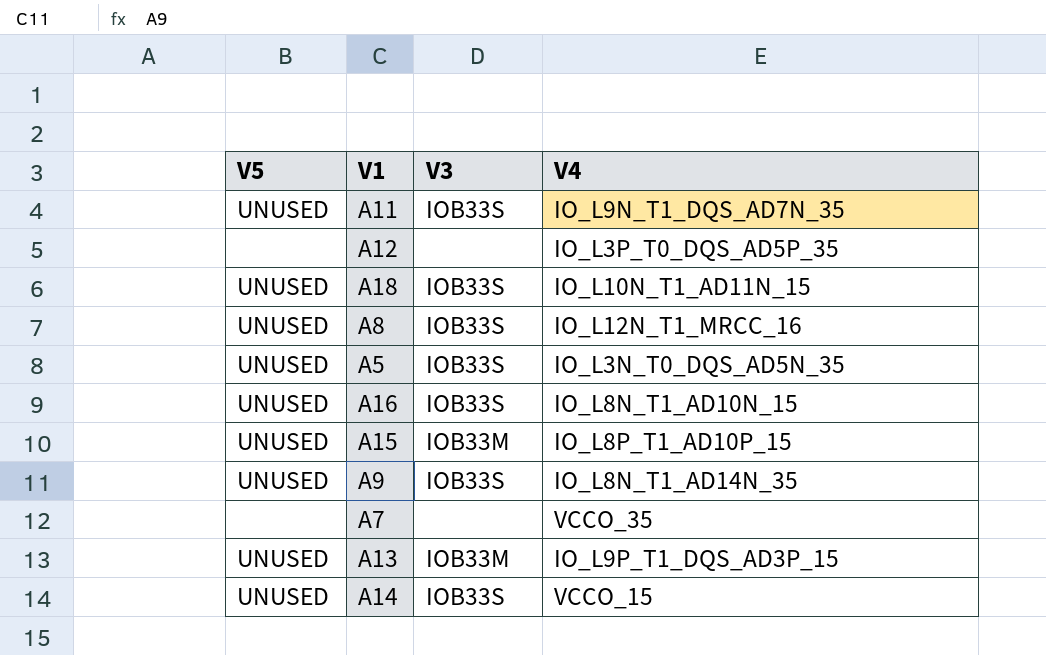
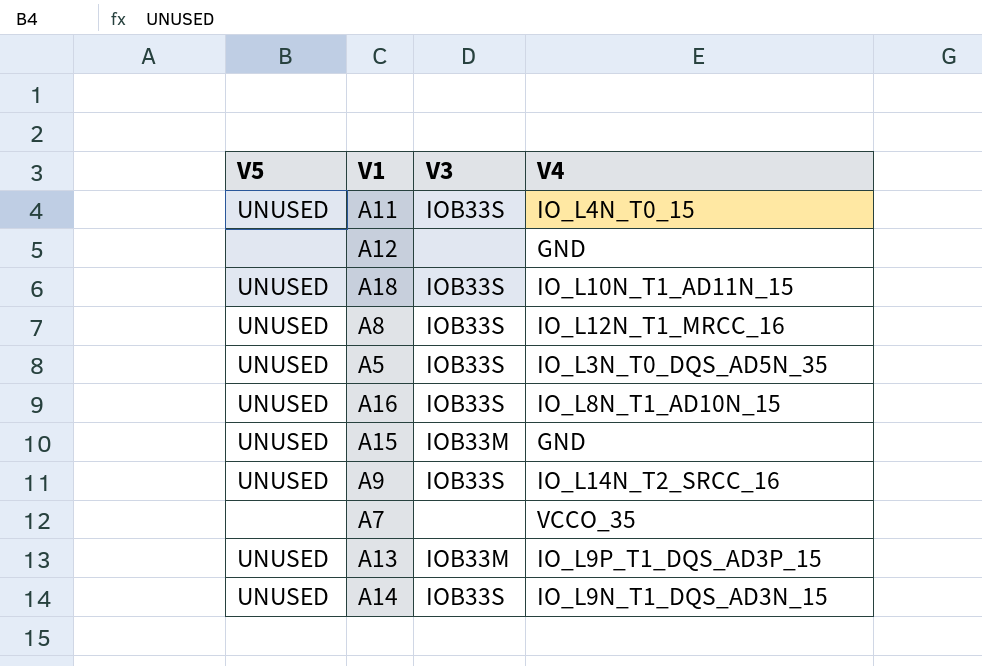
A11 | V4: IO_L9N_T1_DQS_AD7N_35 -> IO_L4N_T0_15
A12 | V4: IO_L3P_T0_DQS_AD5P_35 -> GND
A15 | V4: IO_L8P_T1_AD10P_15 -> GND
A9 | V4: IO_L8N_T1_AD14N_35 -> IO_L14N_T2_SRCC_16
A14 | V4: VCCO_15 -> IO_L9N_T1_DQS_AD3N_15

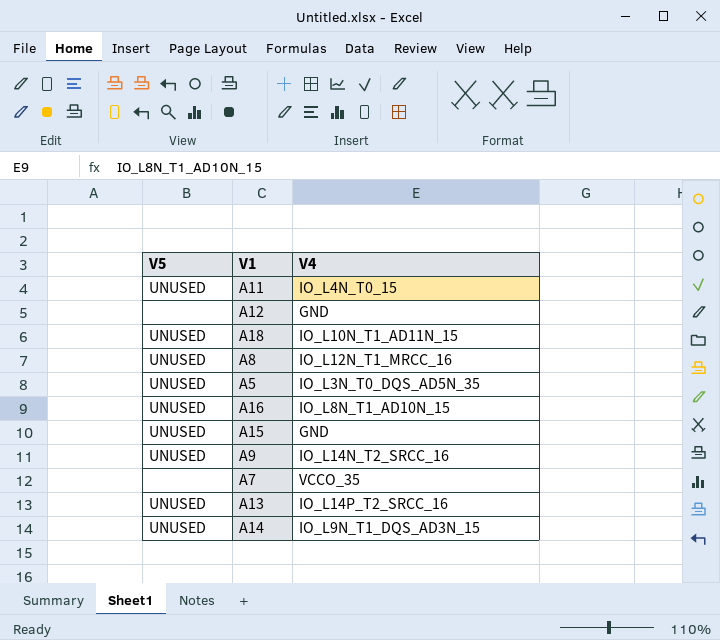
column V3 | position: 3 -> none
A13 | V4: IO_L9P_T1_DQS_AD3P_15 -> IO_L14P_T2_SRCC_16

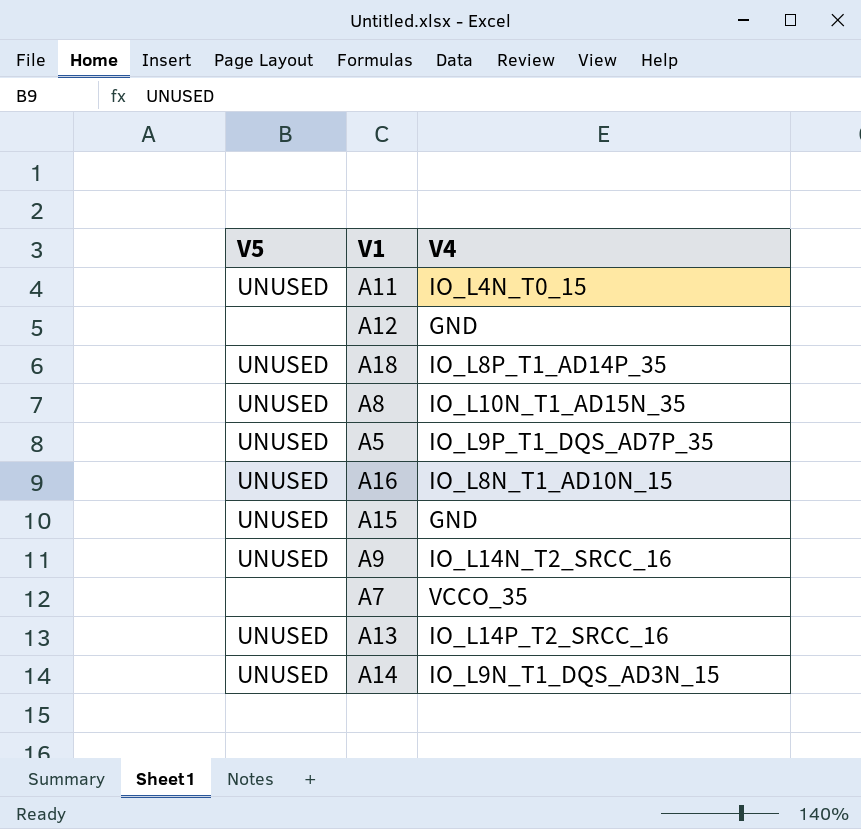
A18 | V4: IO_L10N_T1_AD11N_15 -> IO_L8P_T1_AD14P_35
A8 | V4: IO_L12N_T1_MRCC_16 -> IO_L10N_T1_AD15N_35
A5 | V4: IO_L3N_T0_DQS_AD5N_35 -> IO_L9P_T1_DQS_AD7P_35

